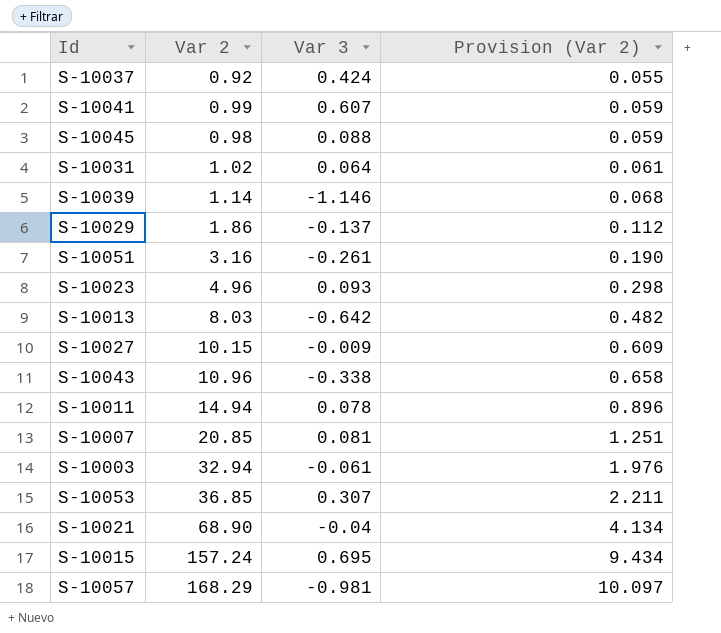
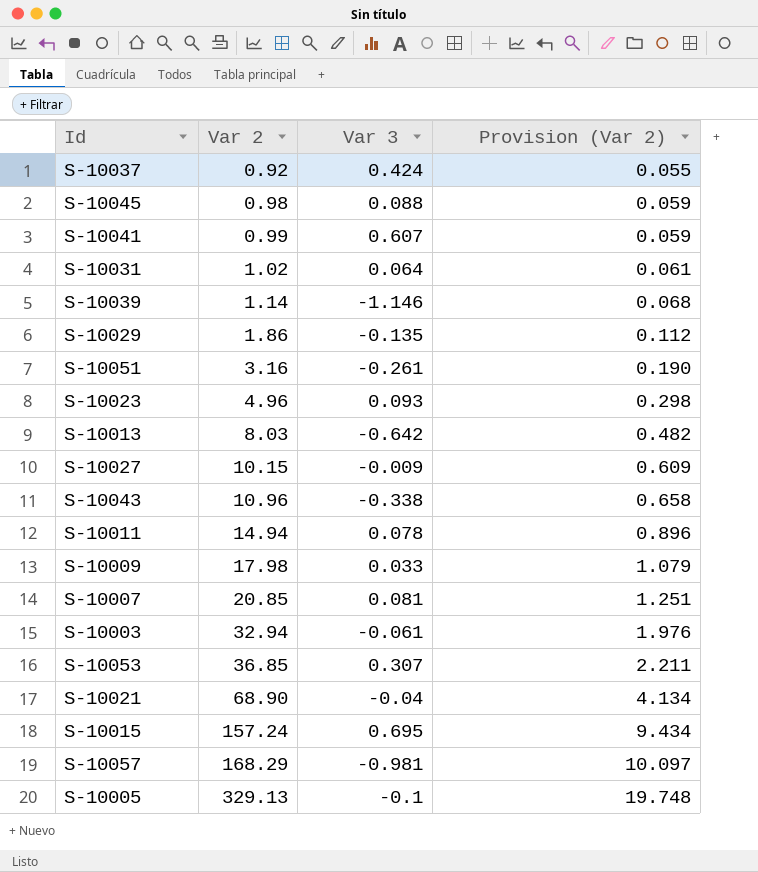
row order: Provision (Var 2) ascending -> Var 2 ascending
S-10029 | Var 3: -0.137 -> -0.135
row S-10009: none -> 17.98 | 0.033 | 1.079
row S-10005: none -> 329.13 | -0.1 | 19.748

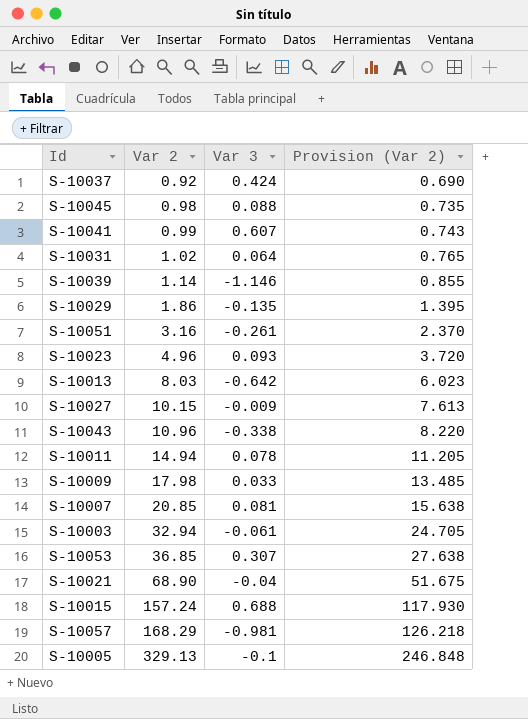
column Provision (Var 2) | formula: [Var 2] * 0.06 -> [Var 2] * 0.75
S-10015 | Var 3: 0.695 -> 0.688

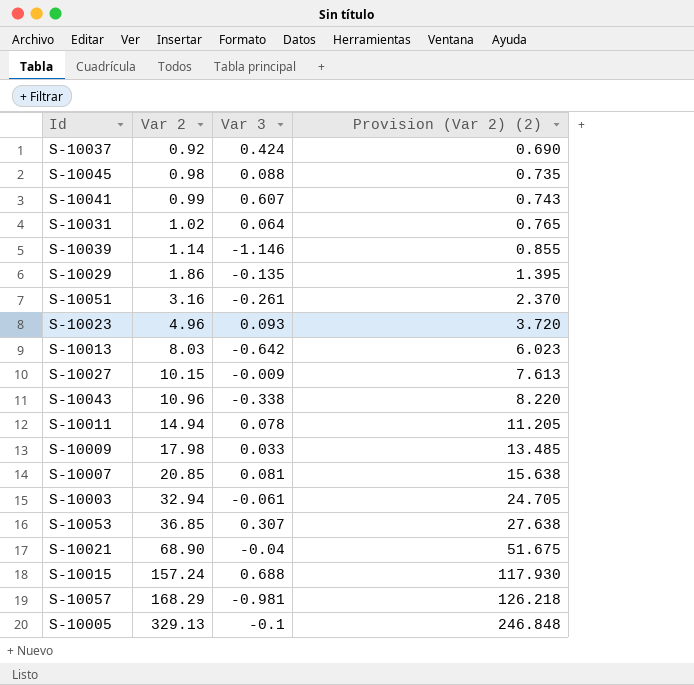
column name: Provision (Var 2) -> Provision (Var 2) (2)

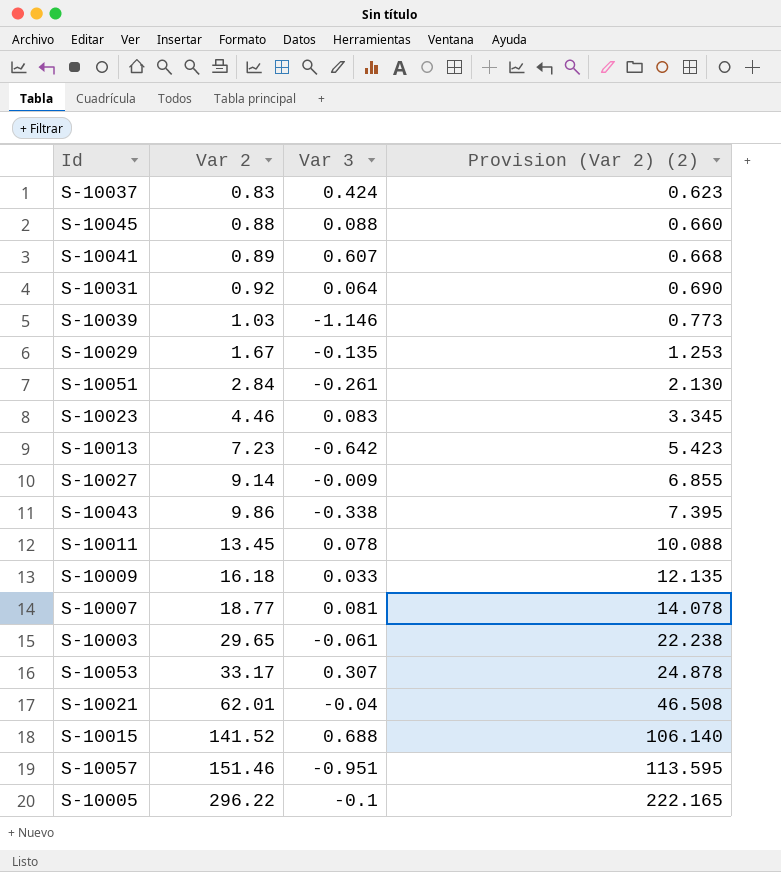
S-10037 | Var 2: 0.92 -> 0.83
S-10037 | Provision (Var 2) (2): 0.690 -> 0.623
S-10045 | Var 2: 0.98 -> 0.88
S-10045 | Provision (Var 2) (2): 0.735 -> 0.660
S-10041 | Var 2: 0.99 -> 0.89
S-10041 | Provision (Var 2) (2): 0.743 -> 0.668
S-10031 | Var 2: 1.02 -> 0.92
S-10031 | Provision (Var 2) (2): 0.765 -> 0.690
S-10039 | Var 2: 1.14 -> 1.03
S-10039 | Provision (Var 2) (2): 0.855 -> 0.773
S-10029 | Var 2: 1.86 -> 1.67
S-10029 | Provision (Var 2) (2): 1.395 -> 1.253
S-10051 | Var 2: 3.16 -> 2.84
S-10051 | Provision (Var 2) (2): 2.370 -> 2.130
S-10023 | Var 2: 4.96 -> 4.46
S-10023 | Var 3: 0.093 -> 0.083
S-10023 | Provision (Var 2) (2): 3.720 -> 3.345
S-10013 | Var 2: 8.03 -> 7.23
S-10013 | Provision (Var 2) (2): 6.023 -> 5.423
S-10027 | Var 2: 10.15 -> 9.14
S-10027 | Provision (Var 2) (2): 7.613 -> 6.855
S-10043 | Var 2: 10.96 -> 9.86
S-10043 | Provision (Var 2) (2): 8.220 -> 7.395
S-10011 | Var 2: 14.94 -> 13.45
S-10011 | Provision (Var 2) (2): 11.205 -> 10.088
S-10009 | Var 2: 17.98 -> 16.18
S-10009 | Provision (Var 2) (2): 13.485 -> 12.135
S-10007 | Var 2: 20.85 -> 18.77
S-10007 | Provision (Var 2) (2): 15.638 -> 14.078
S-10003 | Var 2: 32.94 -> 29.65
S-10003 | Provision (Var 2) (2): 24.705 -> 22.238
S-10053 | Var 2: 36.85 -> 33.17
S-10053 | Provision (Var 2) (2): 27.638 -> 24.878
S-10021 | Var 2: 68.90 -> 62.01
S-10021 | Provision (Var 2) (2): 51.675 -> 46.508
S-10015 | Var 2: 157.24 -> 141.52
S-10015 | Provision (Var 2) (2): 117.930 -> 106.140
S-10057 | Var 2: 168.29 -> 151.46
S-10057 | Var 3: -0.981 -> -0.951
S-10057 | Provision (Var 2) (2): 126.218 -> 113.595
S-10005 | Var 2: 329.13 -> 296.22
S-10005 | Provision (Var 2) (2): 246.848 -> 222.165

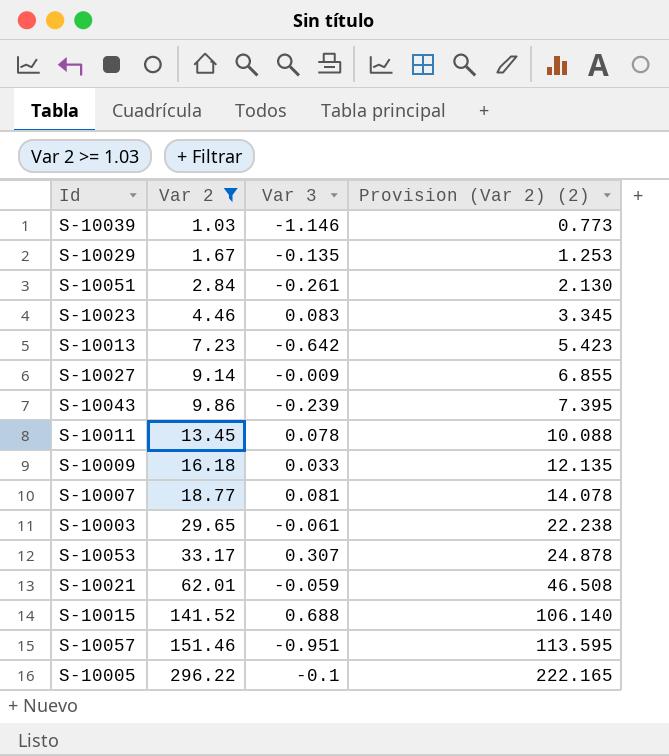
filter: none -> Var 2 >= 1.03
S-10043 | Var 3: -0.338 -> -0.239
S-10021 | Var 3: -0.04 -> -0.059

